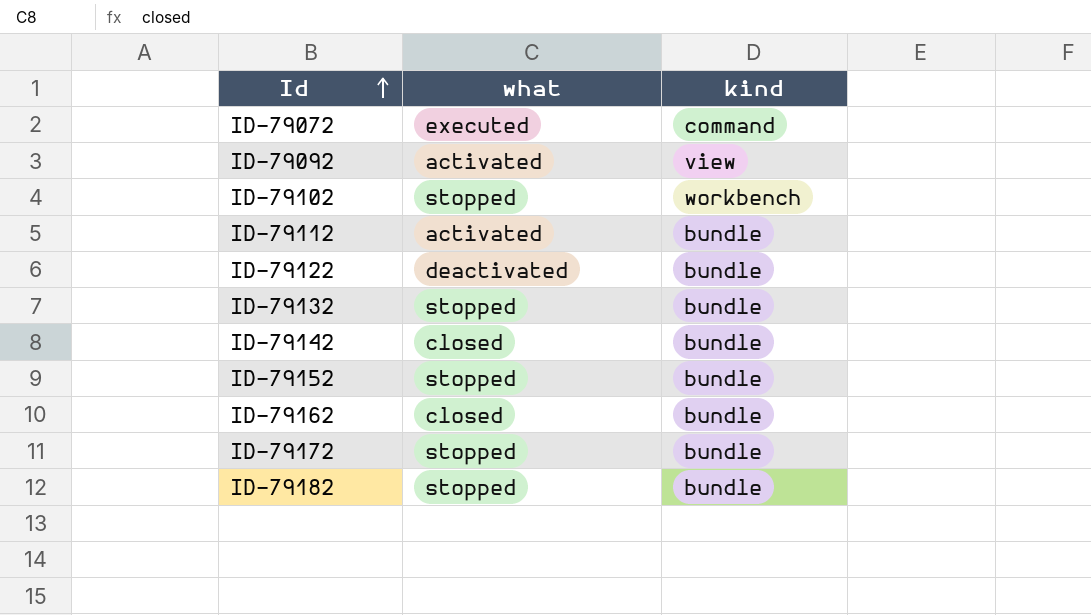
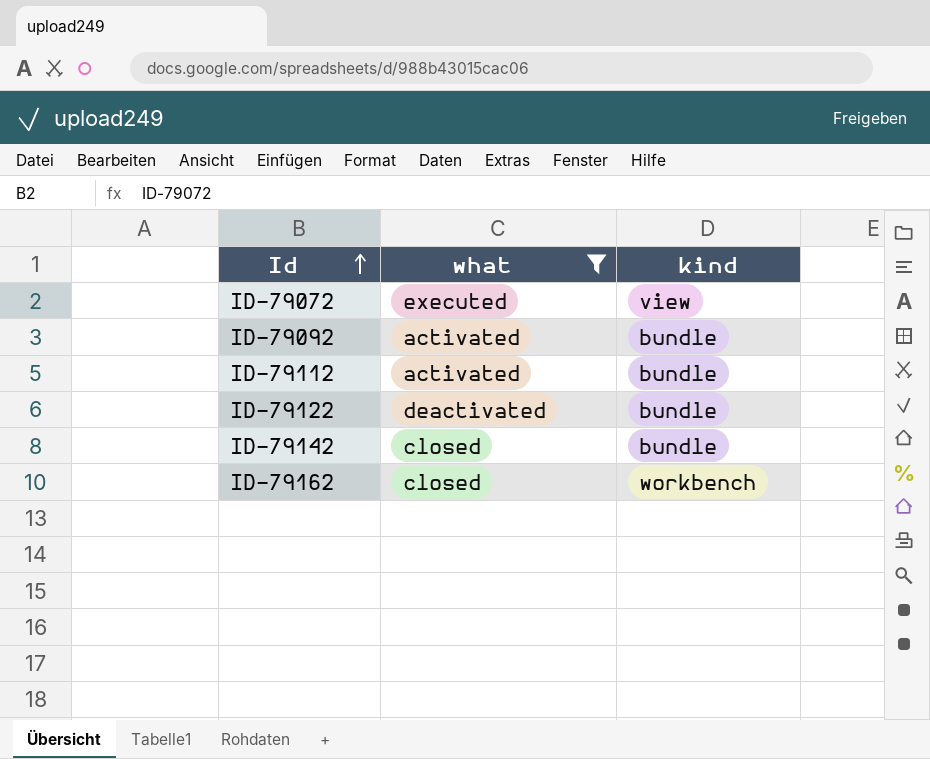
filter: none -> what != stopped
ID-79072 | kind: command -> view
ID-79092 | kind: view -> bundle
ID-79162 | kind: bundle -> workbench

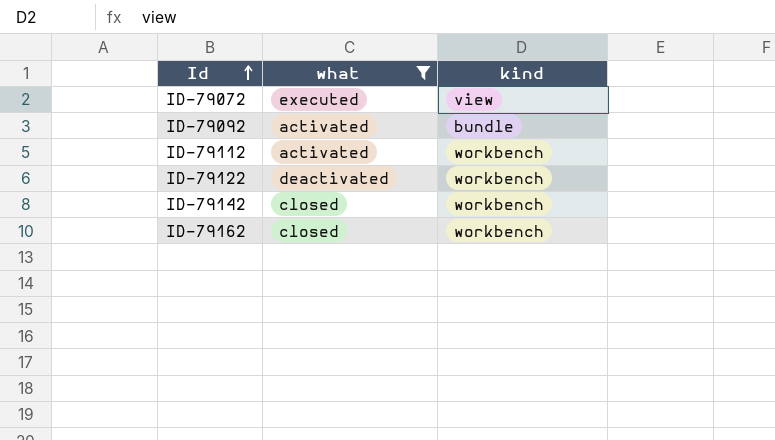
ID-79112 | kind: bundle -> workbench
ID-79122 | kind: bundle -> workbench
ID-79142 | kind: bundle -> workbench

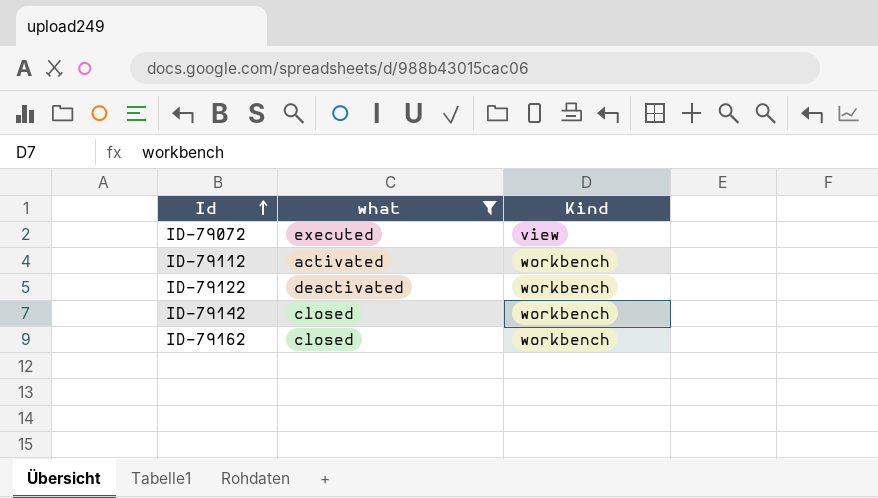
column name: kind -> Kind
row ID-79092: activated | bundle -> none

